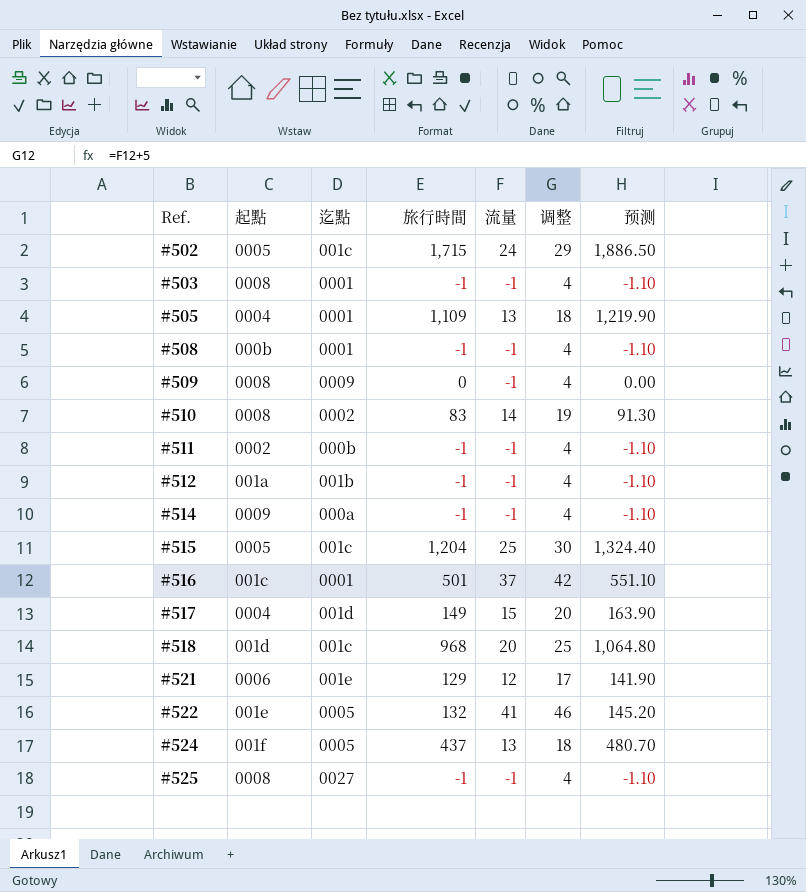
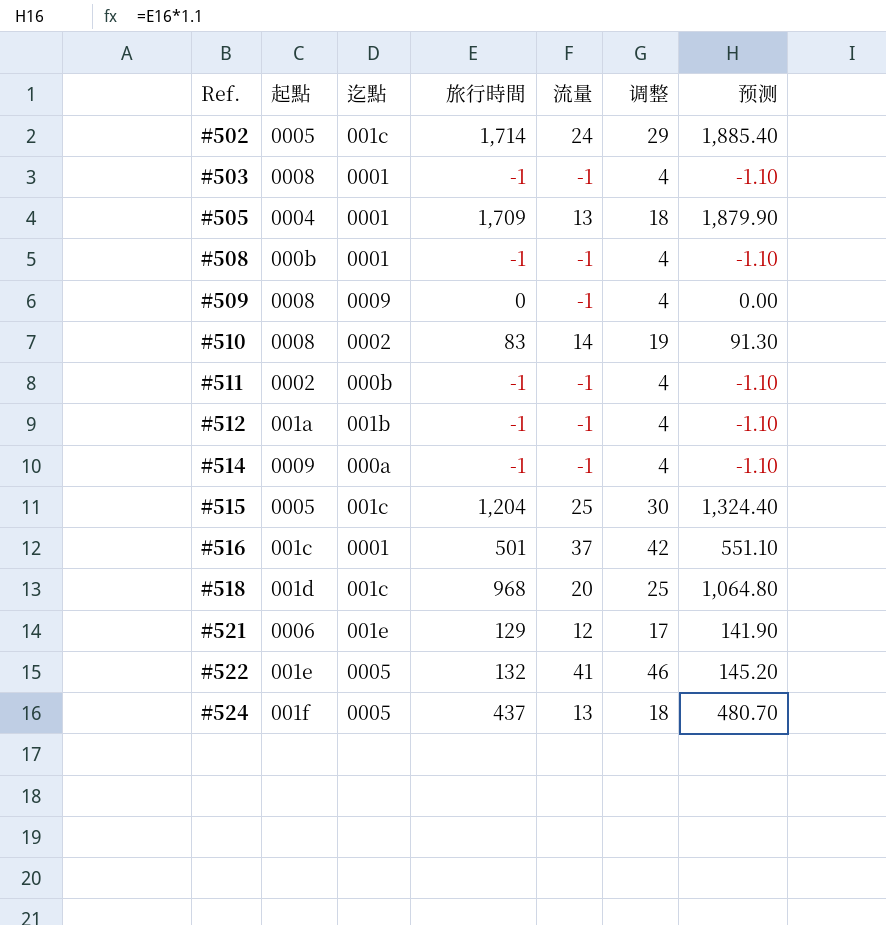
row #517: 0004 | 001d | 149 | 15 | 20 | 163.90 -> none
row #525: 0008 | 0027 | -1 | -1 | 4 | -1.10 -> none
#502 | 旅行時間: 1,715 -> 1,714
#502 | 预测: 1,886.50 -> 1,885.40
#505 | 旅行時間: 1,109 -> 1,709
#505 | 预测: 1,219.90 -> 1,879.90

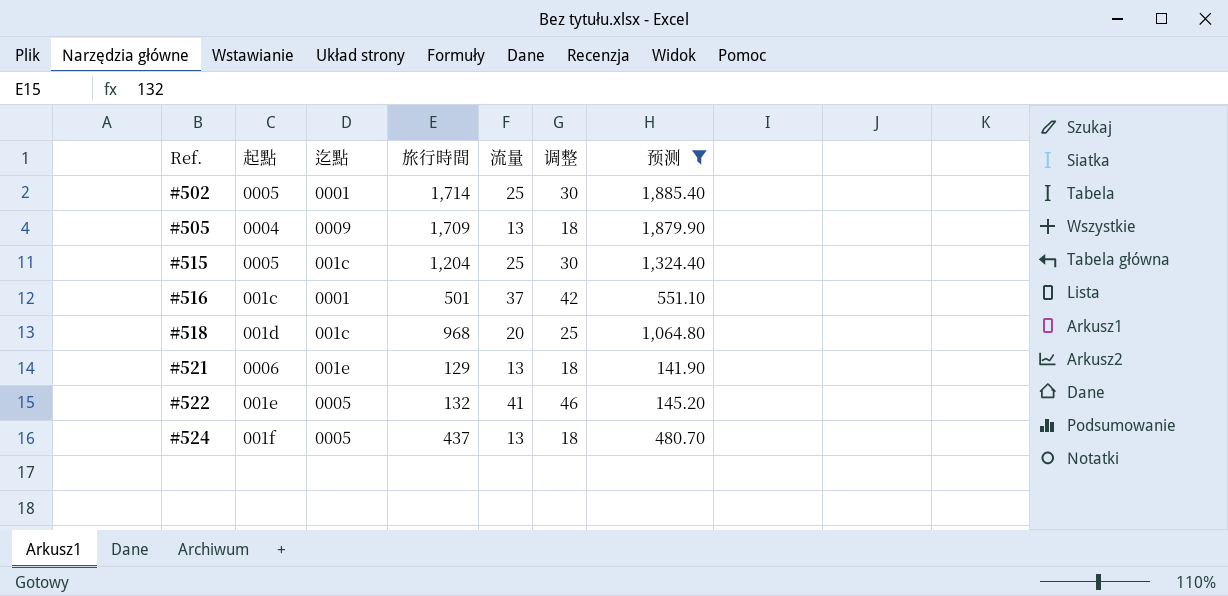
filter: none -> 预测 >= 141.90
#502 | 迄點: 001c -> 0001
#502 | 流量: 24 -> 25
#502 | 调整: 29 -> 30
#505 | 迄點: 0001 -> 0009
#521 | 流量: 12 -> 13
#521 | 调整: 17 -> 18

